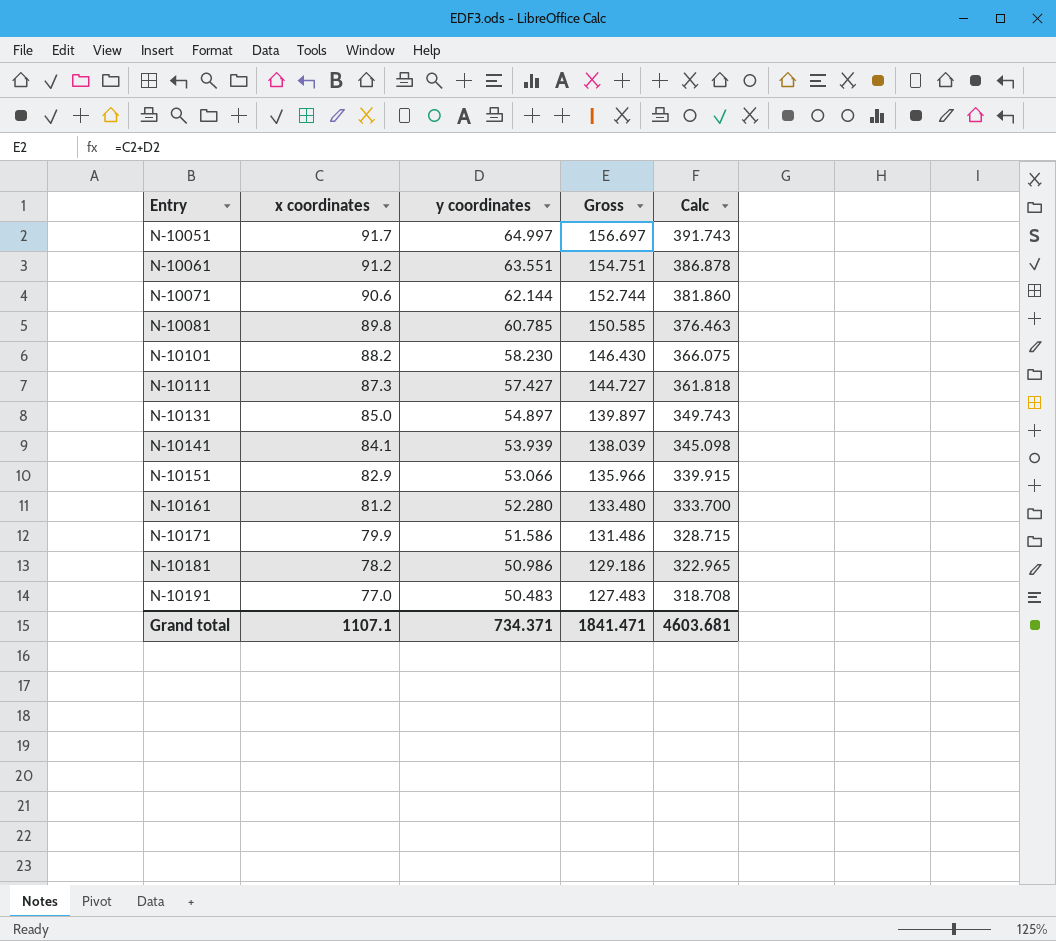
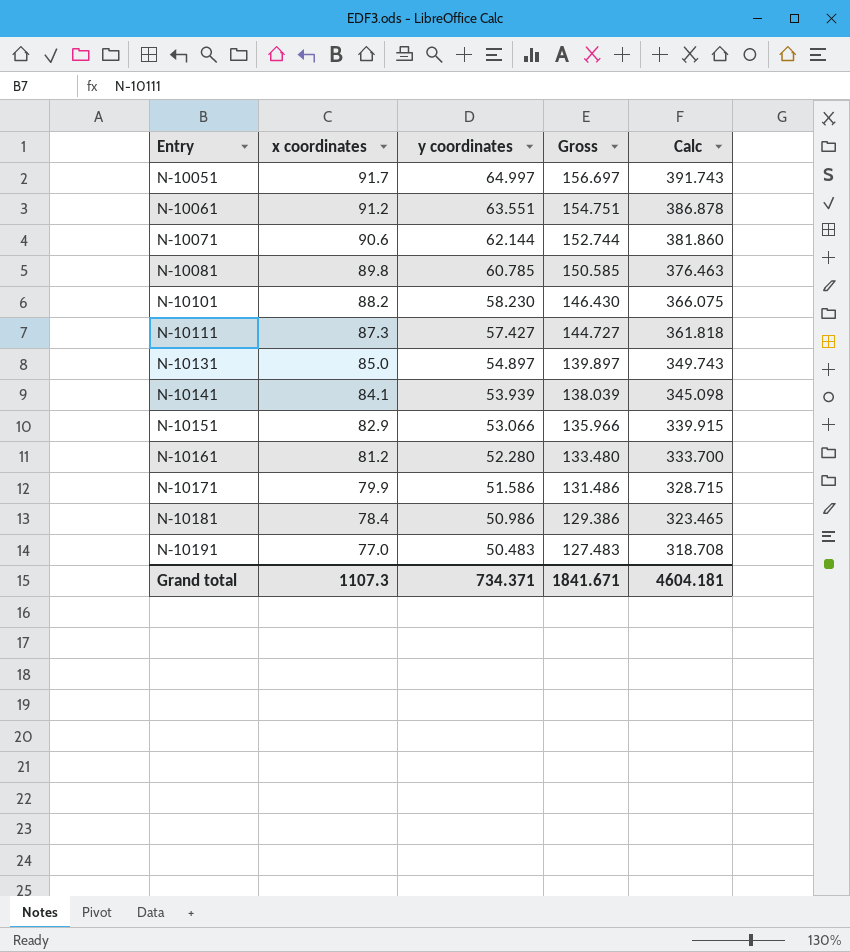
N-10181 | x coordinates: 78.2 -> 78.4
N-10181 | Gross: 129.186 -> 129.386
N-10181 | Calc: 322.965 -> 323.465
Grand total | x coordinates: 1107.1 -> 1107.3
Grand total | Gross: 1841.471 -> 1841.671
Grand total | Calc: 4603.681 -> 4604.181

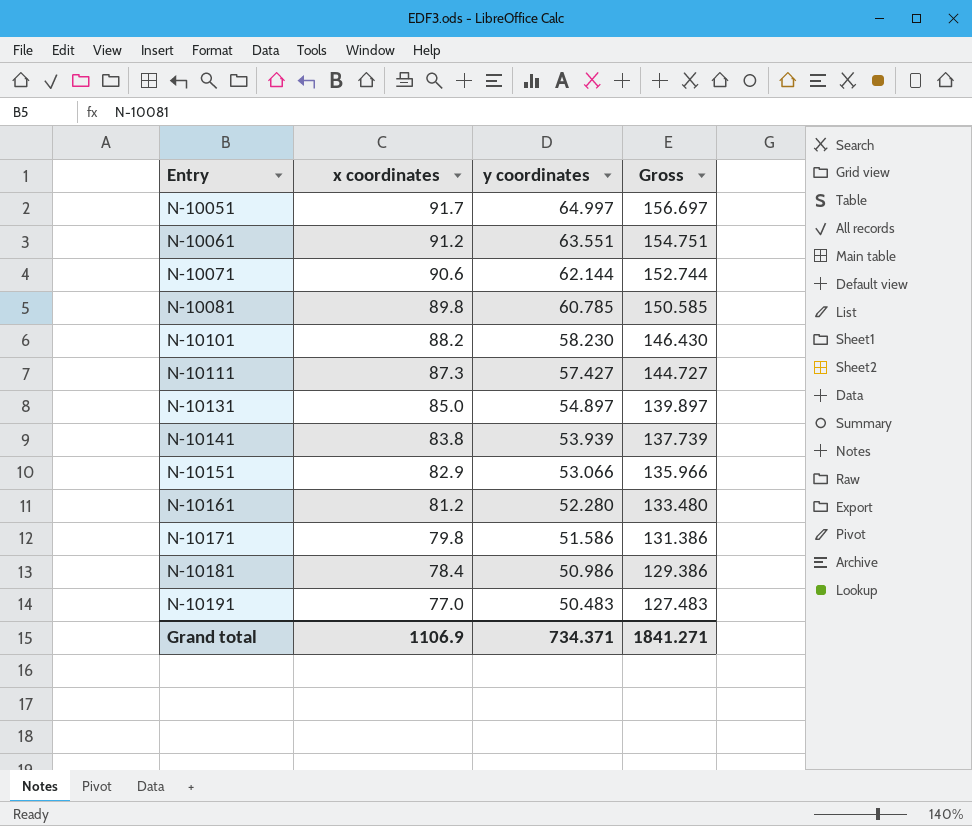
column Calc | formula: [Gross] * 2.5 -> none
N-10141 | x coordinates: 84.1 -> 83.8
N-10141 | Gross: 138.039 -> 137.739
N-10171 | x coordinates: 79.9 -> 79.8
N-10171 | Gross: 131.486 -> 131.386
Grand total | x coordinates: 1107.3 -> 1106.9
Grand total | Gross: 1841.671 -> 1841.271

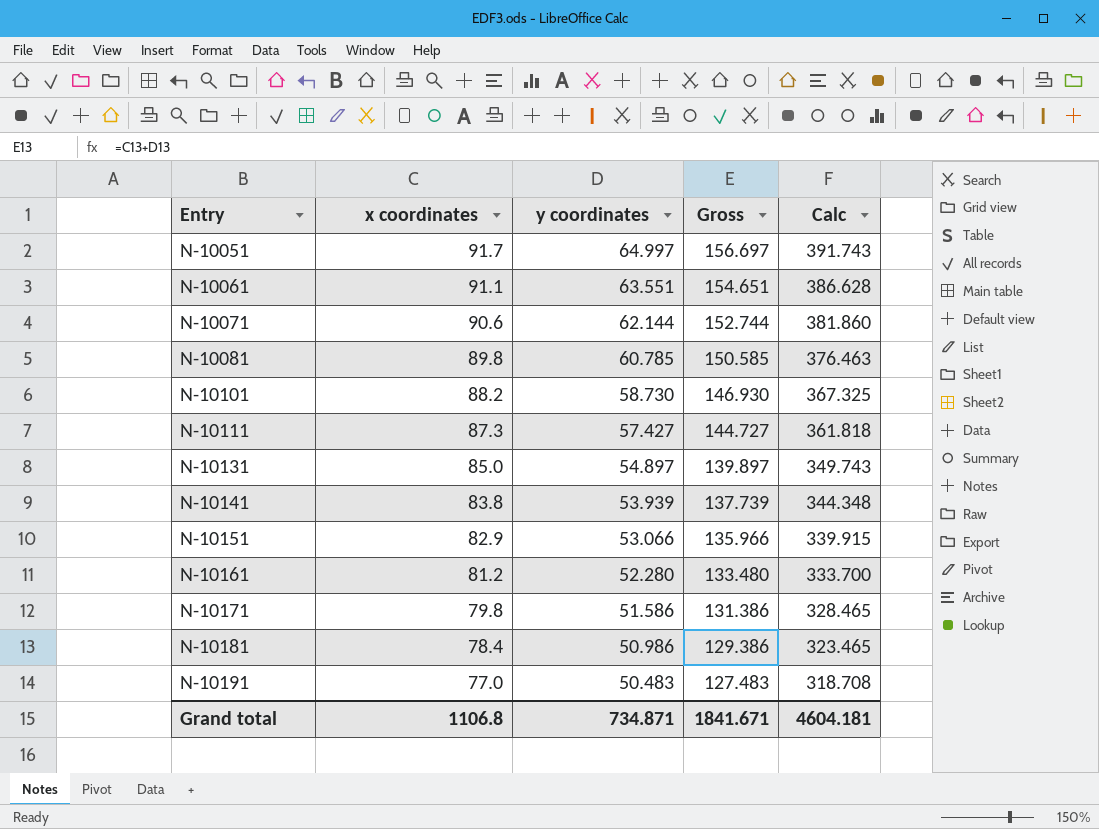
column Calc | formula: none -> [Gross] * 2.5
N-10061 | x coordinates: 91.2 -> 91.1
N-10061 | Gross: 154.751 -> 154.651
N-10101 | y coordinates: 58.230 -> 58.730
N-10101 | Gross: 146.430 -> 146.930
Grand total | x coordinates: 1106.9 -> 1106.8
Grand total | y coordinates: 734.371 -> 734.871
Grand total | Gross: 1841.271 -> 1841.671

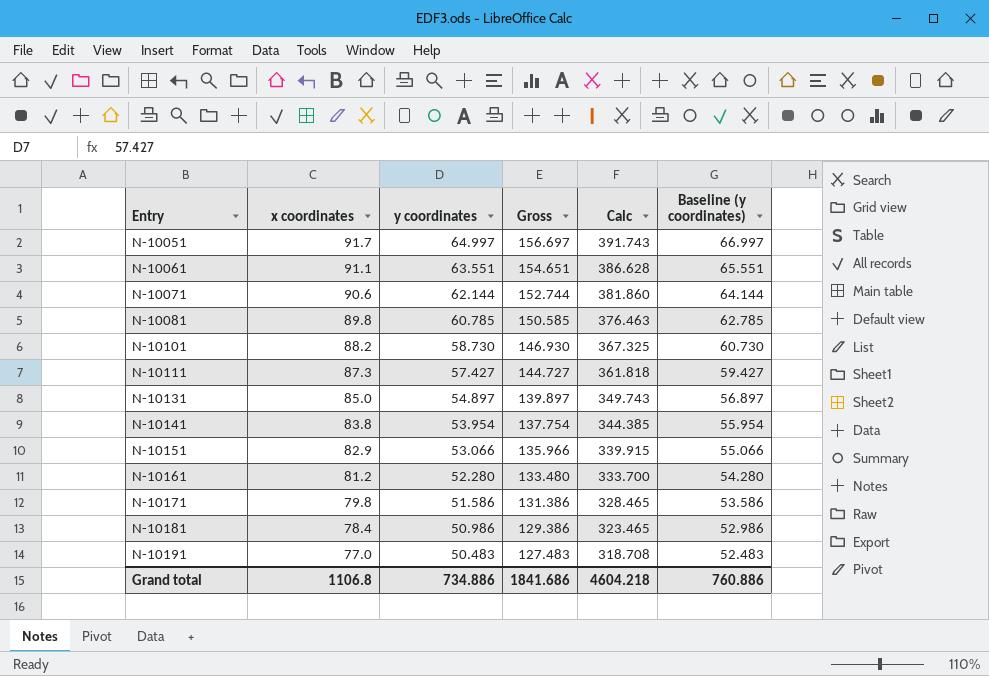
column Baseline (y coordinates) | formula: none -> [y coordinates] + 2
N-10141 | y coordinates: 53.939 -> 53.954
N-10141 | Gross: 137.739 -> 137.754
N-10141 | Calc: 344.348 -> 344.385
Grand total | y coordinates: 734.871 -> 734.886
Grand total | Gross: 1841.671 -> 1841.686
Grand total | Calc: 4604.181 -> 4604.218

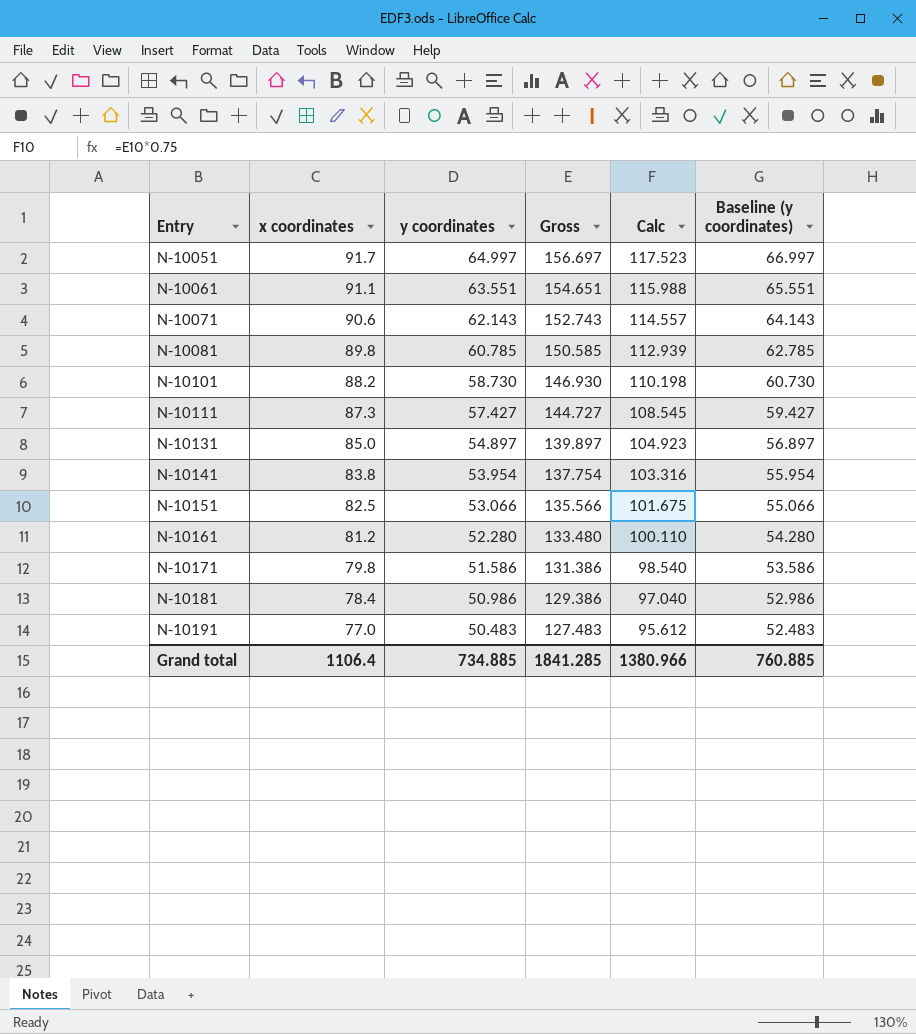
column Calc | formula: [Gross] * 2.5 -> [Gross] * 0.75
N-10071 | y coordinates: 62.144 -> 62.143
N-10071 | Gross: 152.744 -> 152.743
N-10071 | Baseline (y coordinates): 64.144 -> 64.143
N-10151 | x coordinates: 82.9 -> 82.5
N-10151 | Gross: 135.966 -> 135.566
Grand total | x coordinates: 1106.8 -> 1106.4
Grand total | y coordinates: 734.886 -> 734.885
Grand total | Gross: 1841.686 -> 1841.285
Grand total | Calc: 4604.218 -> 1380.966
Grand total | Baseline (y coordinates): 760.886 -> 760.885

